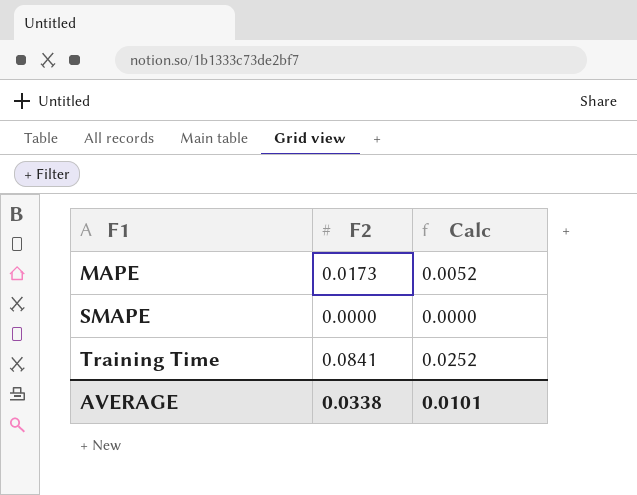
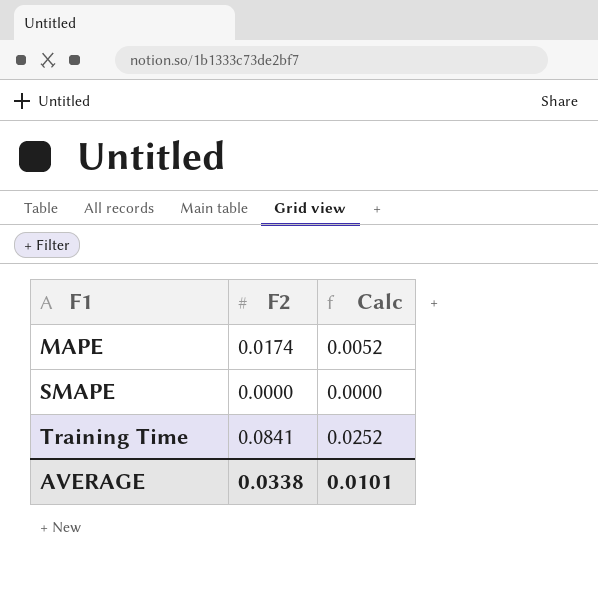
MAPE | F2: 0.0173 -> 0.0174

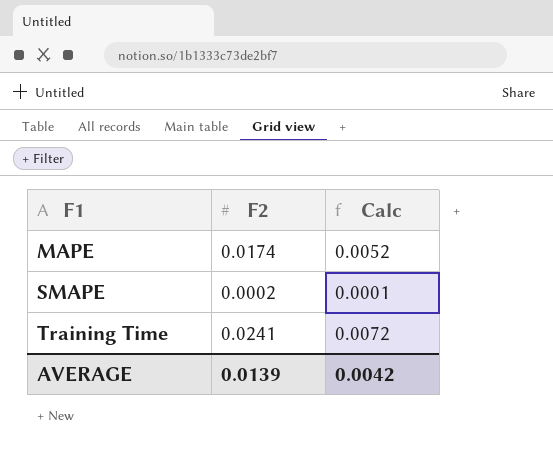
SMAPE | F2: 0.0000 -> 0.0002
SMAPE | Calc: 0.0000 -> 0.0001
Training Time | F2: 0.0841 -> 0.0241
Training Time | Calc: 0.0252 -> 0.0072
AVERAGE | F2: 0.0338 -> 0.0139
AVERAGE | Calc: 0.0101 -> 0.0042

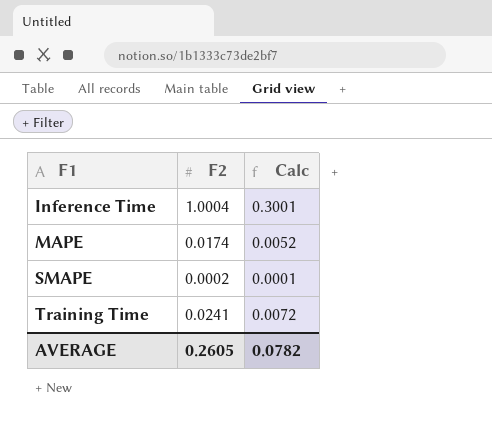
row Inference Time: none -> 1.0004 | 0.3001
AVERAGE | F2: 0.0139 -> 0.2605
AVERAGE | Calc: 0.0042 -> 0.0782

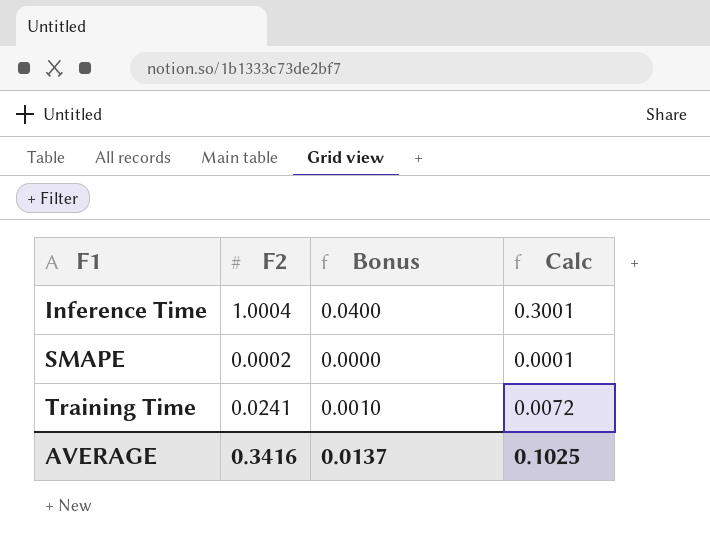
column Bonus | formula: none -> [F2] * 0.04
row MAPE: 0.0174 | 0.0052 -> none
AVERAGE | F2: 0.2605 -> 0.3416
AVERAGE | Calc: 0.0782 -> 0.1025

